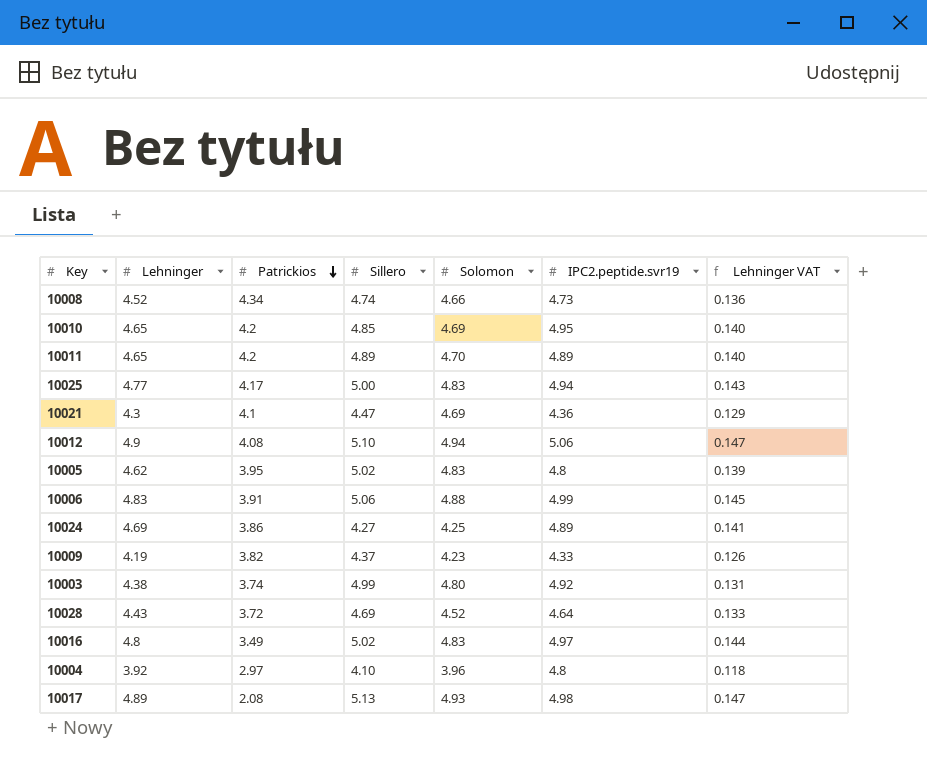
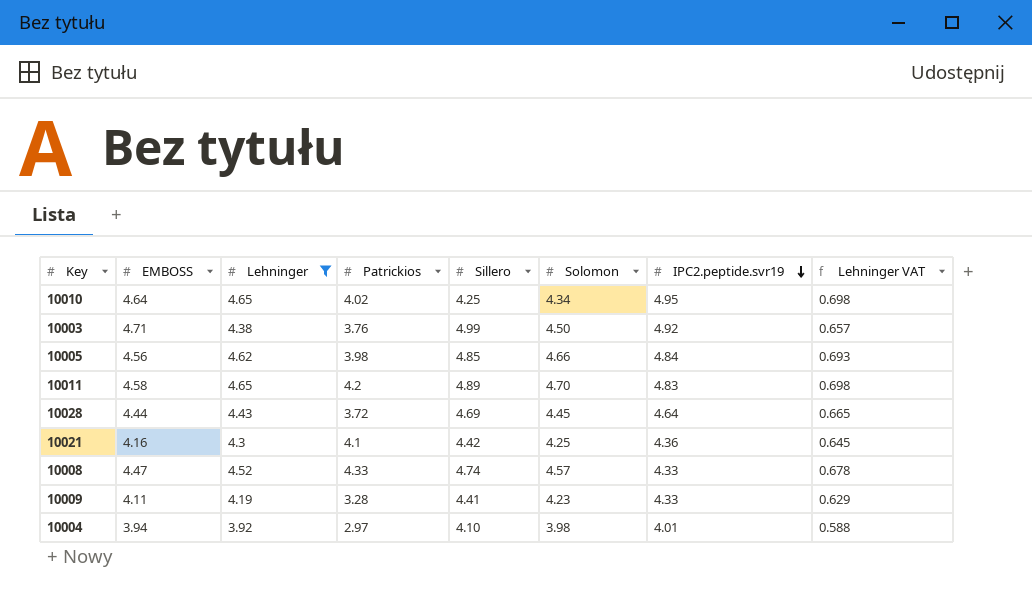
filter: none -> Lehninger <= 4.65
row order: Patrickios descending -> IPC2.peptide.svr19 descending
column EMBOSS | position: none -> 2
column Lehninger VAT | formula: [Lehninger] * 0.03 -> [Lehninger] * 0.15
10010 | Patrickios: 4.2 -> 4.02
10010 | Sillero: 4.85 -> 4.25
10010 | Solomon: 4.69 -> 4.34
10003 | Patrickios: 3.74 -> 3.76
10003 | Solomon: 4.80 -> 4.50
10005 | Patrickios: 3.95 -> 3.98
10005 | Sillero: 5.02 -> 4.85
10005 | Solomon: 4.83 -> 4.66
10005 | IPC2.peptide.svr19: 4.8 -> 4.84
10011 | IPC2.peptide.svr19: 4.89 -> 4.83
10028 | Solomon: 4.52 -> 4.45
10021 | Sillero: 4.47 -> 4.42
10021 | Solomon: 4.69 -> 4.25
10008 | Patrickios: 4.34 -> 4.33
10008 | Solomon: 4.66 -> 4.57
10008 | IPC2.peptide.svr19: 4.73 -> 4.33
10009 | Patrickios: 3.82 -> 3.28
10009 | Sillero: 4.37 -> 4.41
10004 | Solomon: 3.96 -> 3.98
10004 | IPC2.peptide.svr19: 4.8 -> 4.01

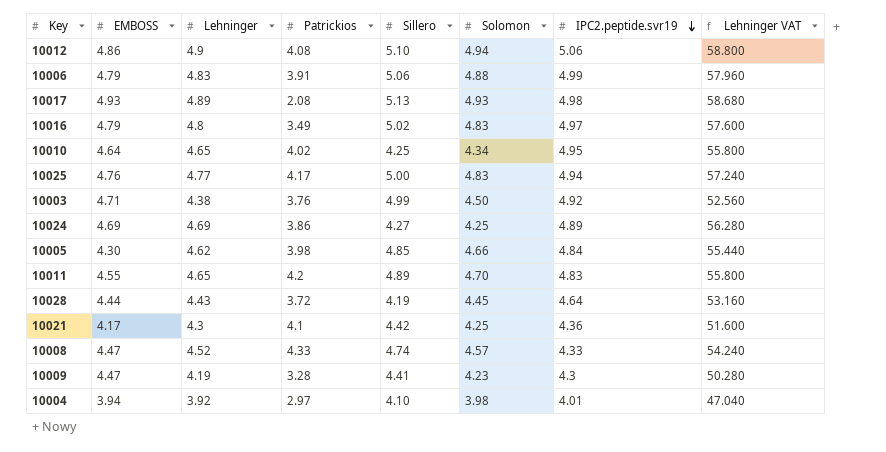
filter: Lehninger <= 4.65 -> none
column Lehninger VAT | formula: [Lehninger] * 0.15 -> [Lehninger] * 12
10005 | EMBOSS: 4.56 -> 4.30
10011 | EMBOSS: 4.58 -> 4.55
10028 | Sillero: 4.69 -> 4.19
10021 | EMBOSS: 4.16 -> 4.17
10009 | EMBOSS: 4.11 -> 4.47
10009 | IPC2.peptide.svr19: 4.33 -> 4.3

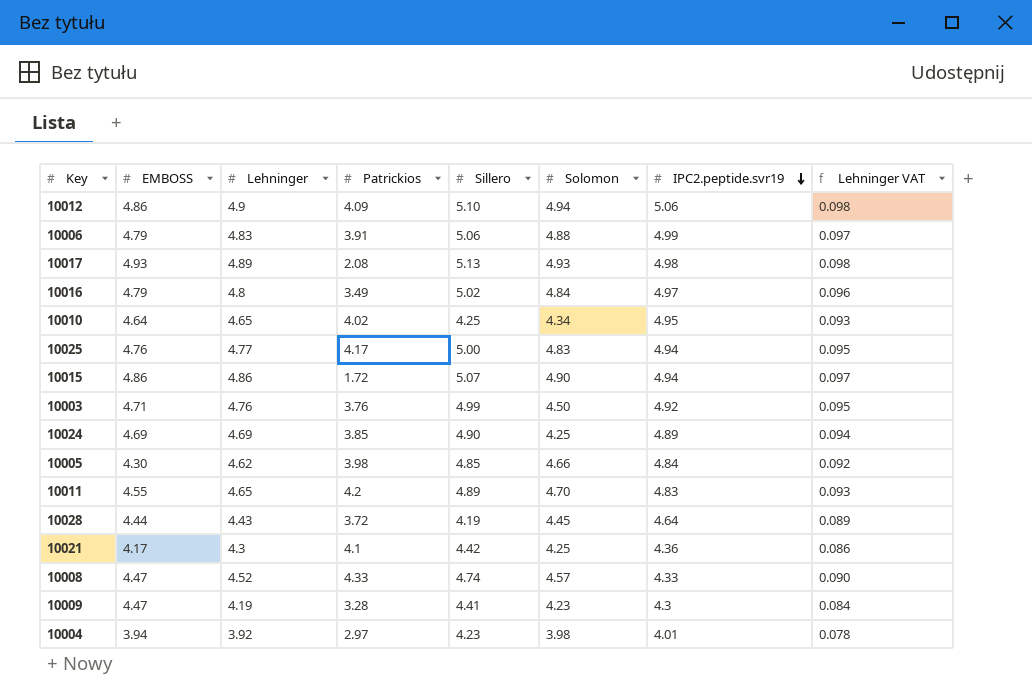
column Lehninger VAT | formula: [Lehninger] * 12 -> [Lehninger] * 0.02
10012 | Patrickios: 4.08 -> 4.09
10016 | Solomon: 4.83 -> 4.84
row 10015: none -> 4.86 | 4.86 | 1.72 | 5.07 | 4.90 | 4.94 | 0.097
10003 | Lehninger: 4.38 -> 4.76
10024 | Patrickios: 3.86 -> 3.85
10024 | Sillero: 4.27 -> 4.90
10004 | Sillero: 4.10 -> 4.23

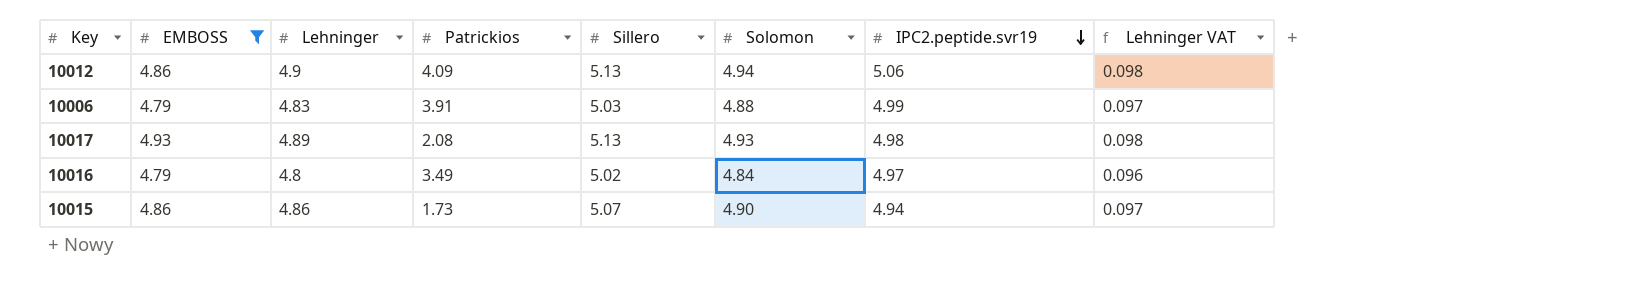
filter: none -> EMBOSS >= 4.79
10012 | Sillero: 5.10 -> 5.13
10006 | Sillero: 5.06 -> 5.03
10015 | Patrickios: 1.72 -> 1.73

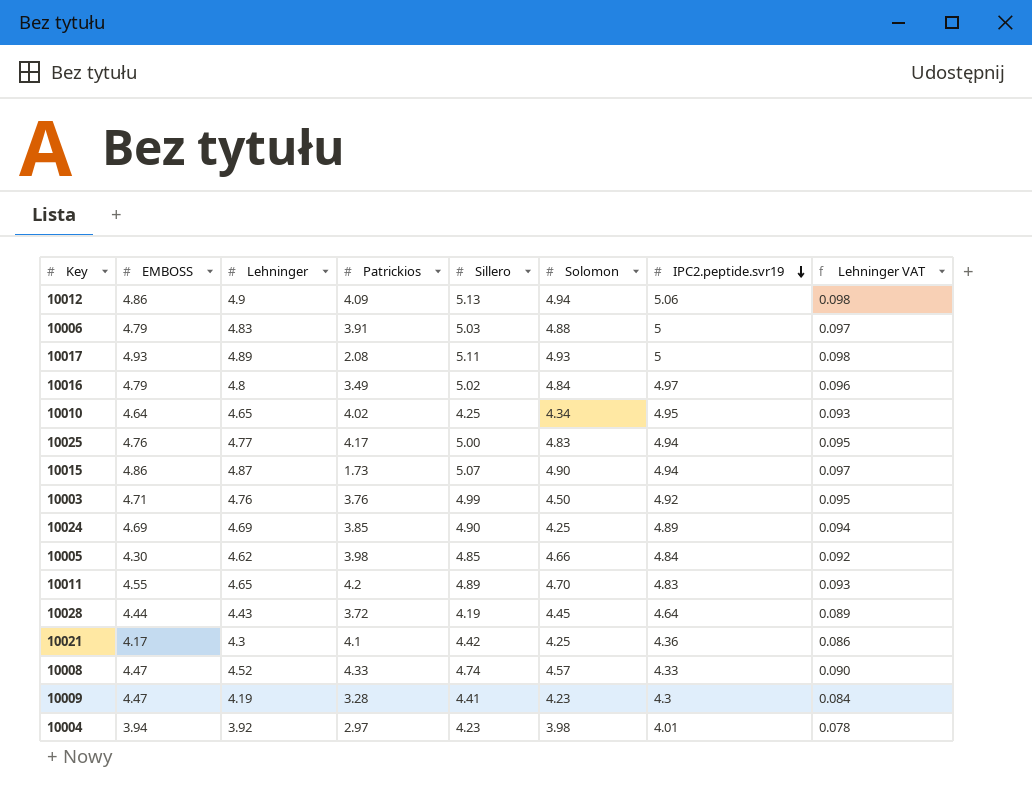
filter: EMBOSS >= 4.79 -> none
10006 | IPC2.peptide.svr19: 4.99 -> 5
10017 | Sillero: 5.13 -> 5.11
10017 | IPC2.peptide.svr19: 4.98 -> 5
10015 | Lehninger: 4.86 -> 4.87

